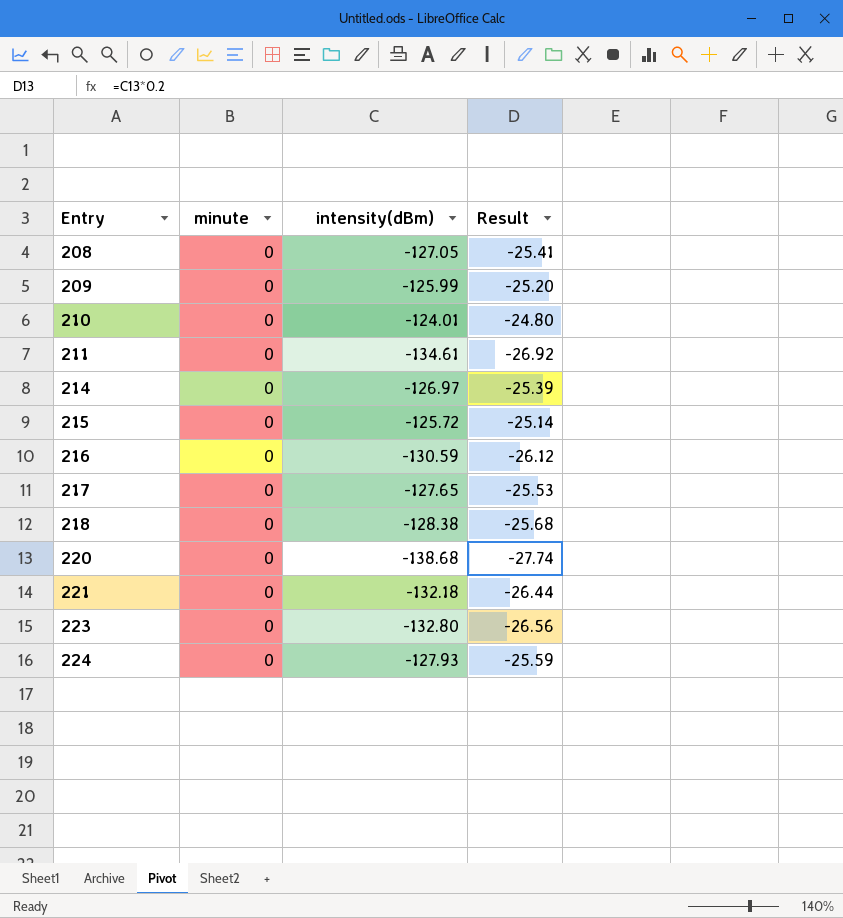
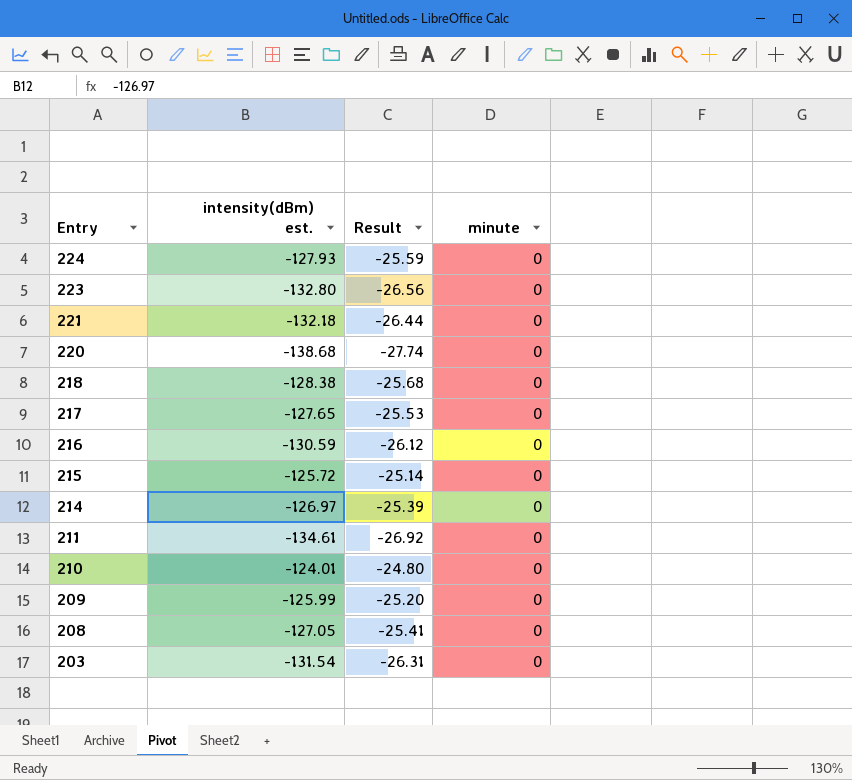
row order: Entry ascending -> Entry descending
column name: intensity(dBm) -> intensity(dBm) est.
column minute | position: 2 -> 4
row 203: none -> -131.54 | -26.31 | 0

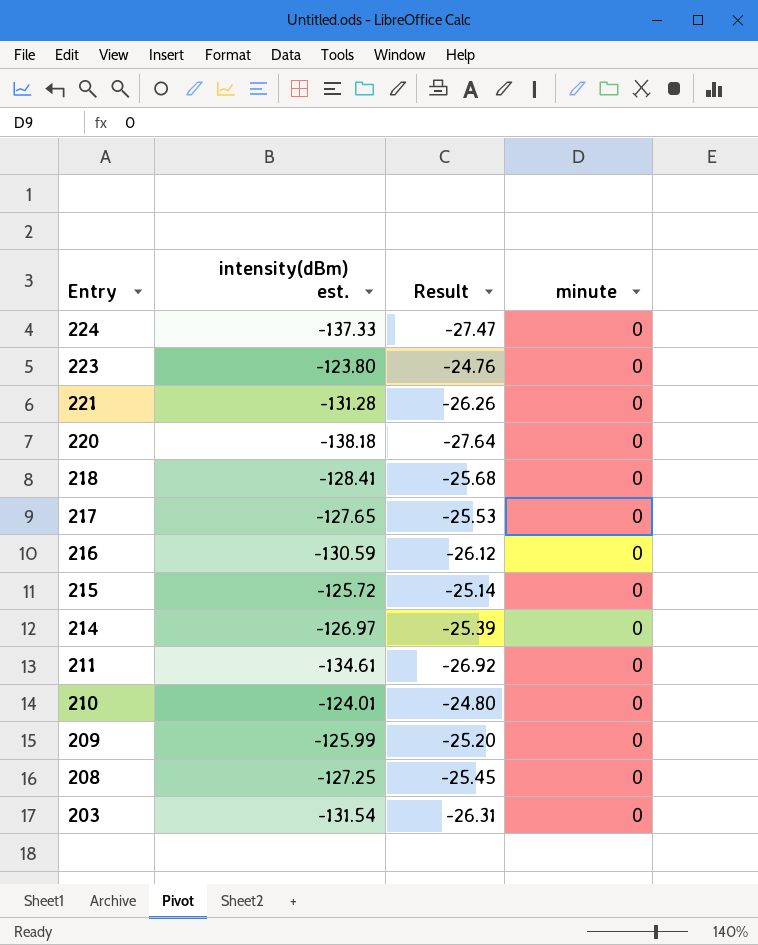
224 | intensity(dBm) est.: -127.93 -> -137.33
224 | Result: -25.59 -> -27.47
223 | intensity(dBm) est.: -132.80 -> -123.80
223 | Result: -26.56 -> -24.76
221 | intensity(dBm) est.: -132.18 -> -131.28
221 | Result: -26.44 -> -26.26
220 | intensity(dBm) est.: -138.68 -> -138.18
220 | Result: -27.74 -> -27.64
218 | intensity(dBm) est.: -128.38 -> -128.41
208 | intensity(dBm) est.: -127.05 -> -127.25
208 | Result: -25.41 -> -25.45

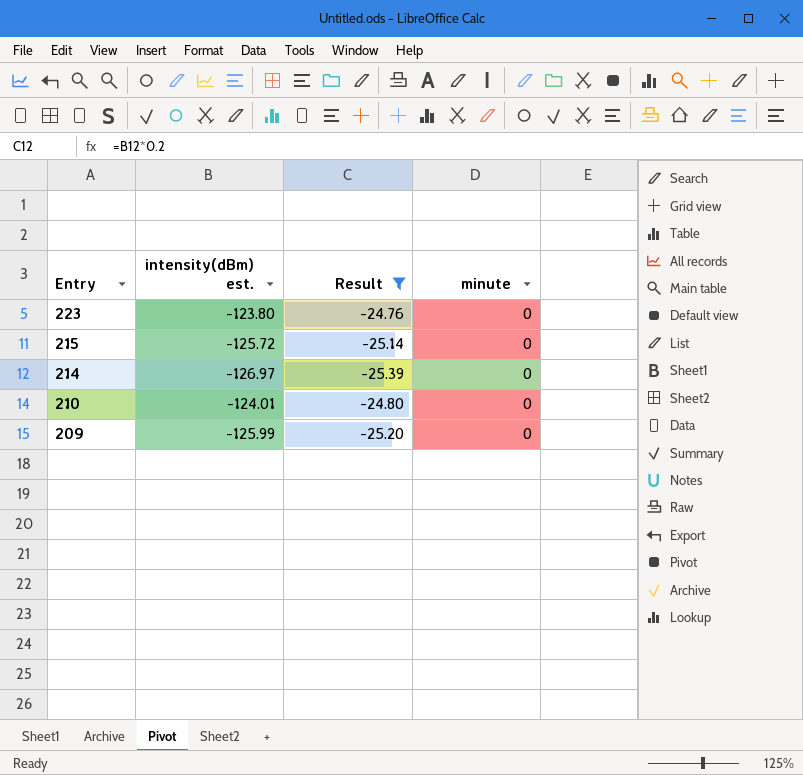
filter: none -> Result >= -25.39

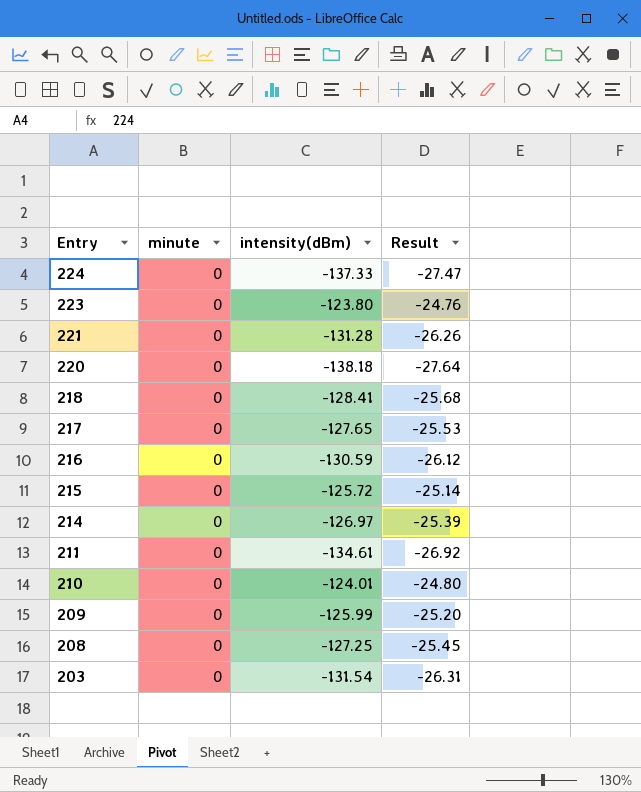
filter: Result >= -25.39 -> none
column minute | position: 4 -> 2
column name: intensity(dBm) est. -> intensity(dBm)

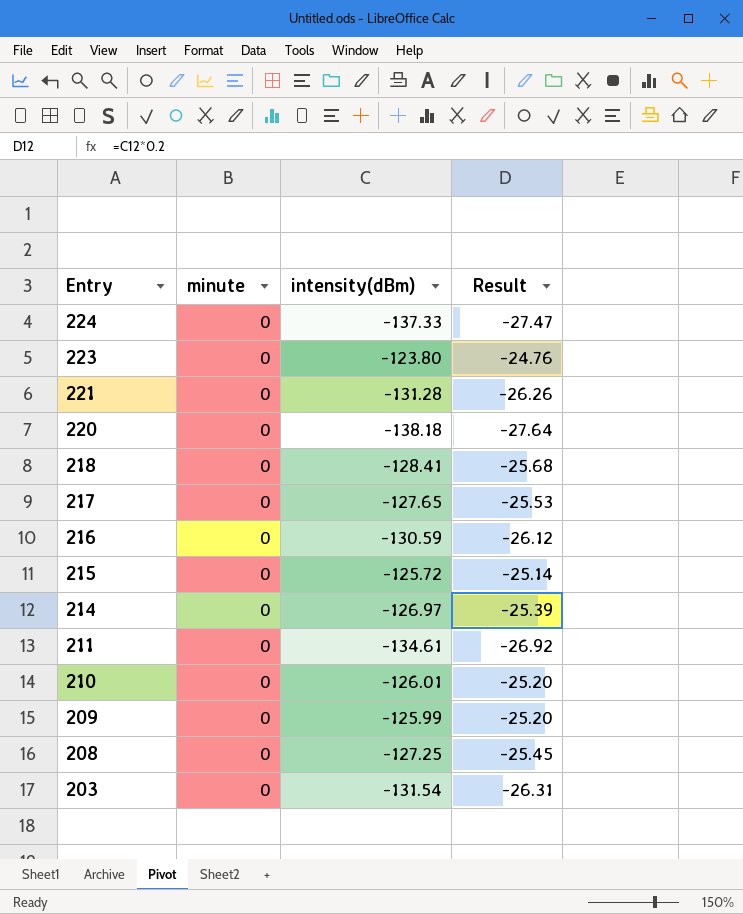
210 | intensity(dBm): -124.01 -> -126.01
210 | Result: -24.80 -> -25.20

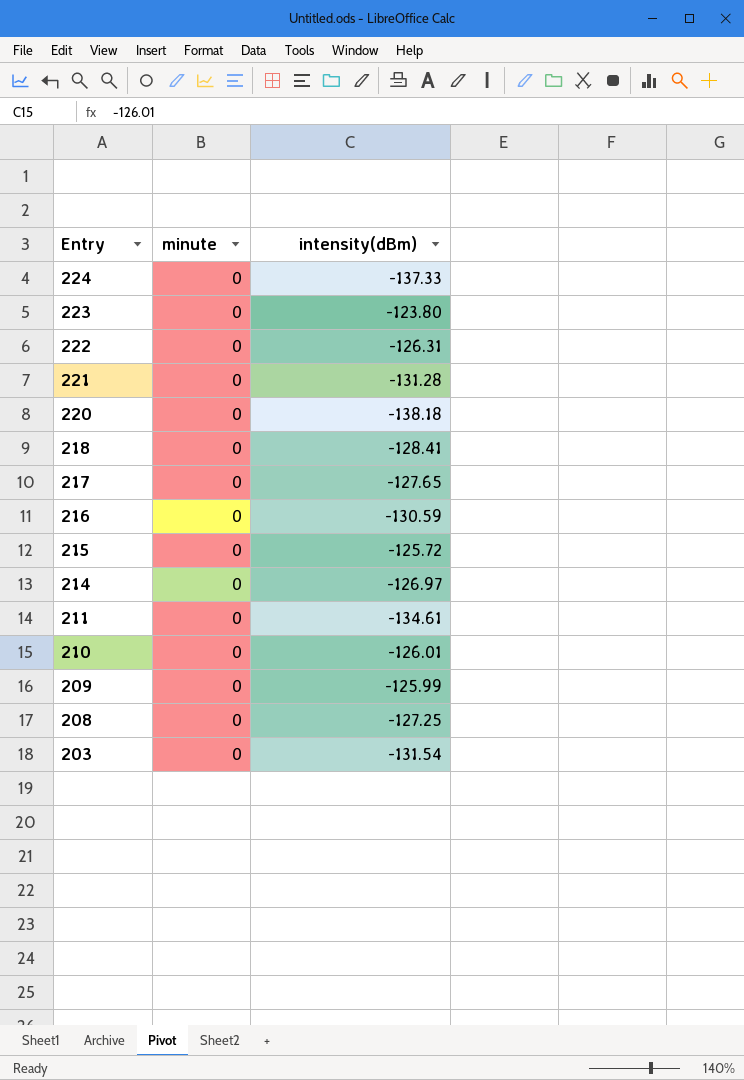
column Result | formula: [intensity(dBm)] * 0.2 -> none
row 222: none -> 0 | -126.31

